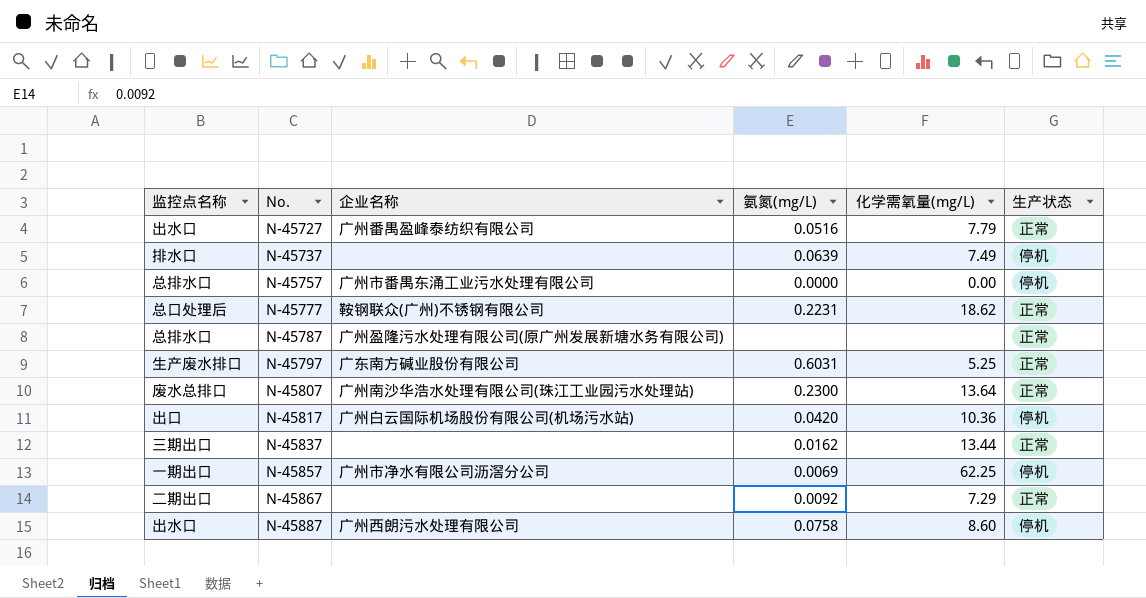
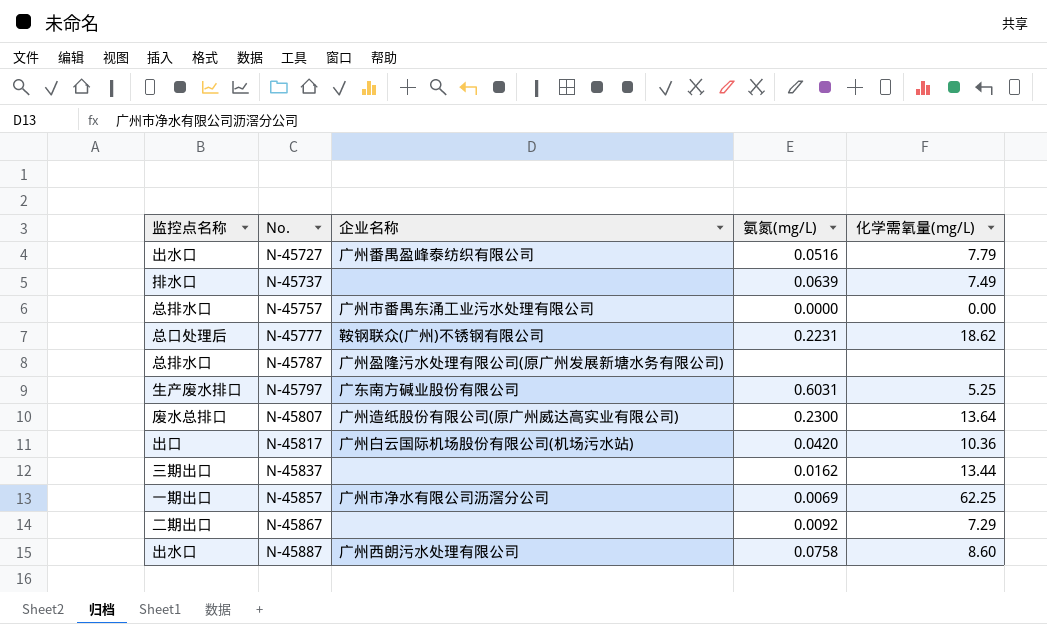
column 生产状态 | position: 6 -> none
N-45807 | 企业名称: 广州南沙华浩水处理有限公司(珠江工业园污水处理站) -> 广州造纸股份有限公司(原广州威达高实业有限公司)

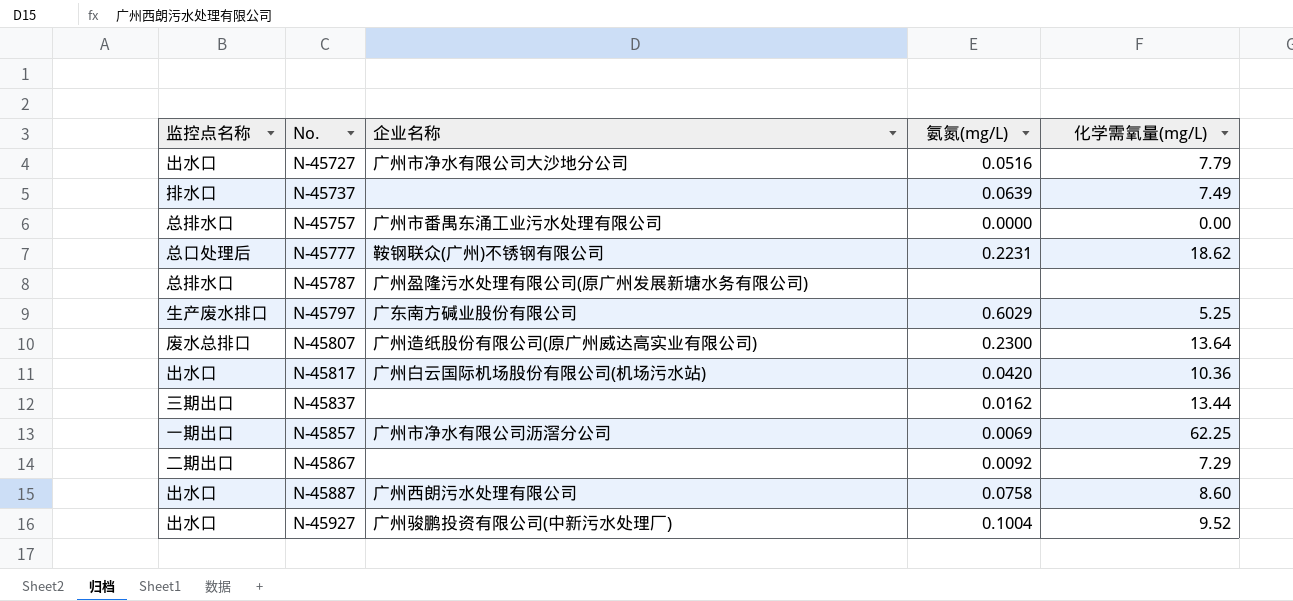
N-45727 | 企业名称: 广州番禺盈峰泰纺织有限公司 -> 广州市净水有限公司大沙地分公司
N-45797 | 氨氮(mg/L): 0.6031 -> 0.6029
N-45817 | 监控点名称: 出口 -> 出水口
row N-45927: none -> 出水口 | 广州骏鹏投资有限公司(中新污水处理厂) | 0.1004 | 9.52

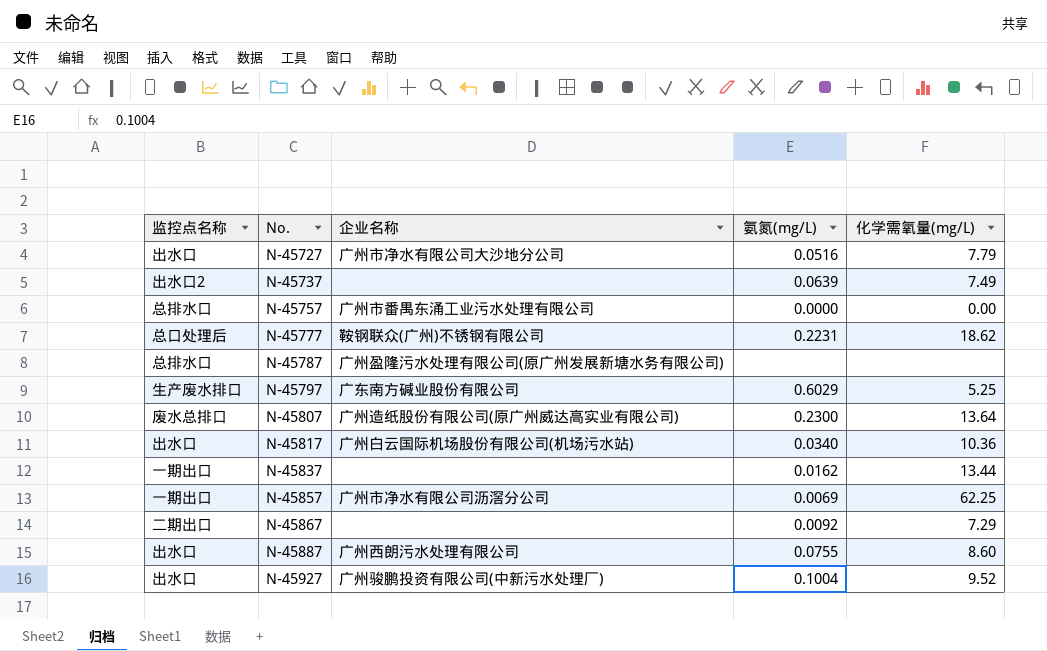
N-45737 | 监控点名称: 排水口 -> 出水口2
N-45817 | 氨氮(mg/L): 0.0420 -> 0.0340
N-45837 | 监控点名称: 三期出口 -> 一期出口
N-45887 | 氨氮(mg/L): 0.0758 -> 0.0755

